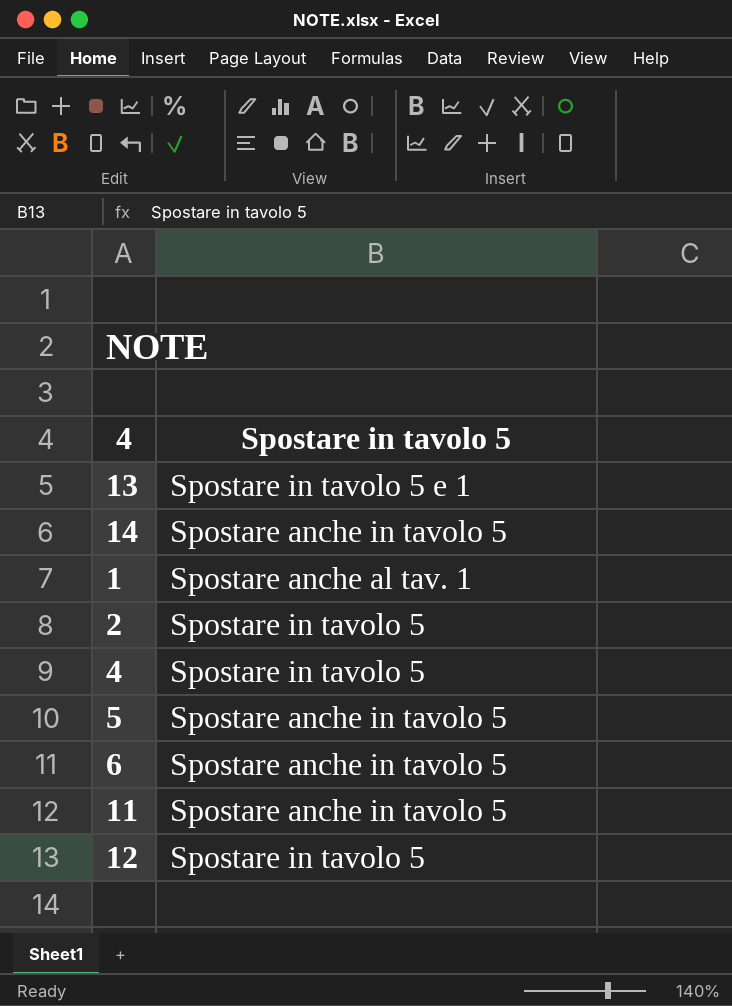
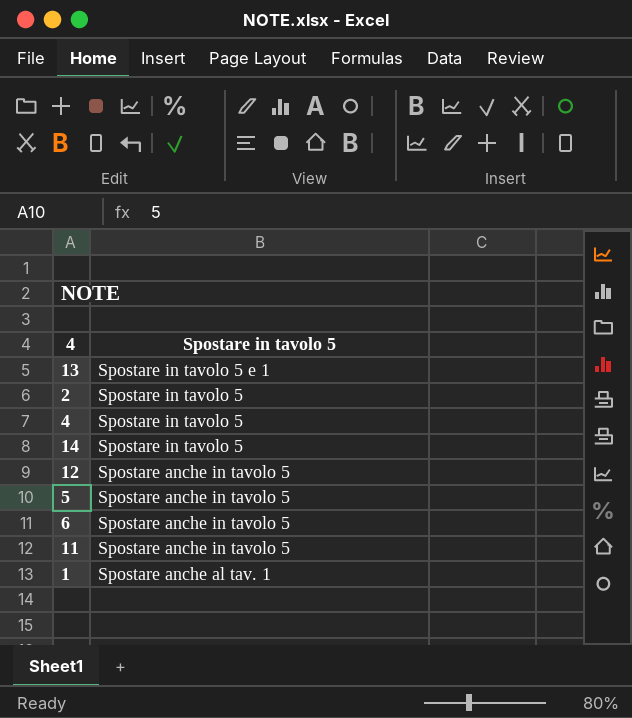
row order: none -> Spostare in tavolo 5 descending
14 | Spostare in tavolo 5: Spostare anche in tavolo 5 -> Spostare in tavolo 5
12 | Spostare in tavolo 5: Spostare in tavolo 5 -> Spostare anche in tavolo 5

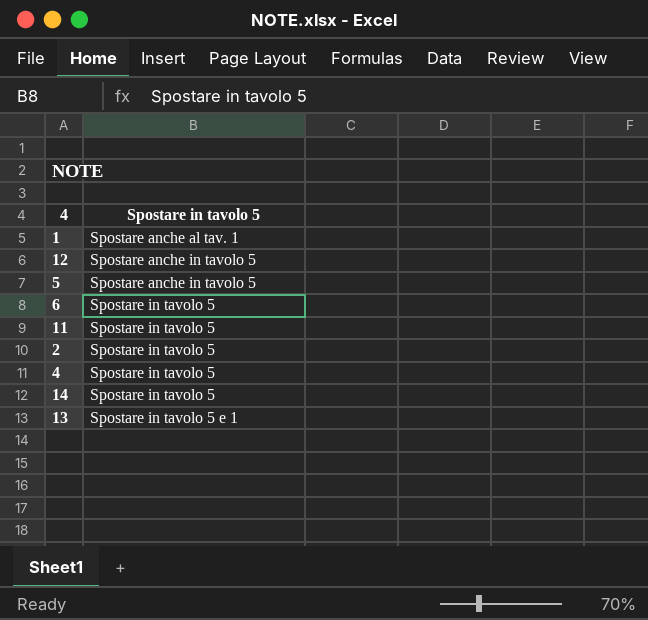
row order: Spostare in tavolo 5 descending -> Spostare in tavolo 5 ascending
6 | Spostare in tavolo 5: Spostare anche in tavolo 5 -> Spostare in tavolo 5
11 | Spostare in tavolo 5: Spostare anche in tavolo 5 -> Spostare in tavolo 5

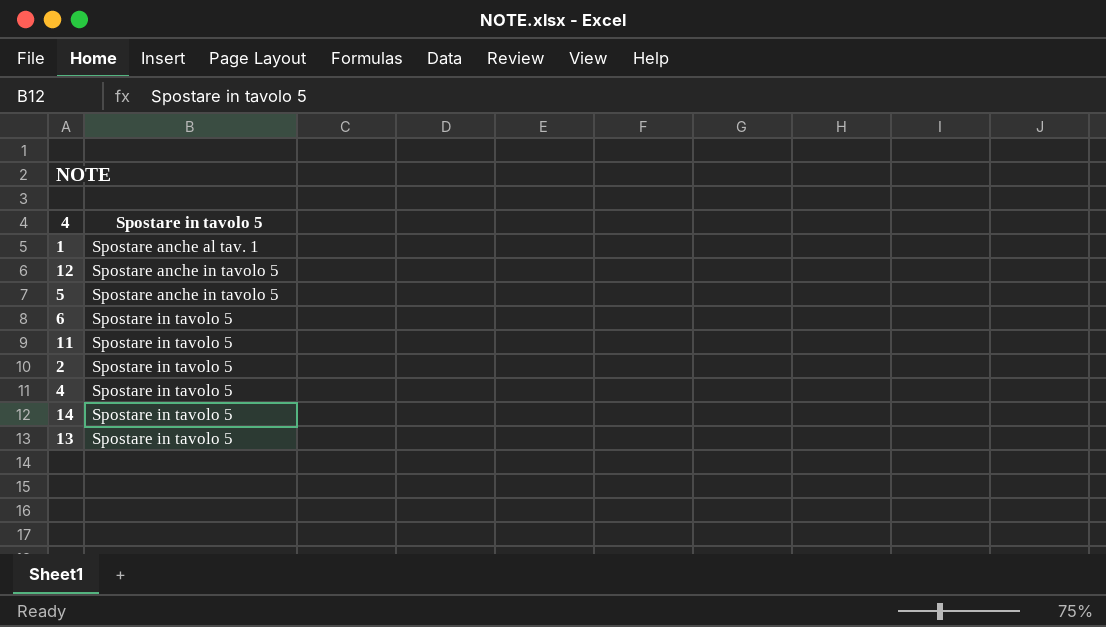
13 | Spostare in tavolo 5: Spostare in tavolo 5 e 1 -> Spostare in tavolo 5

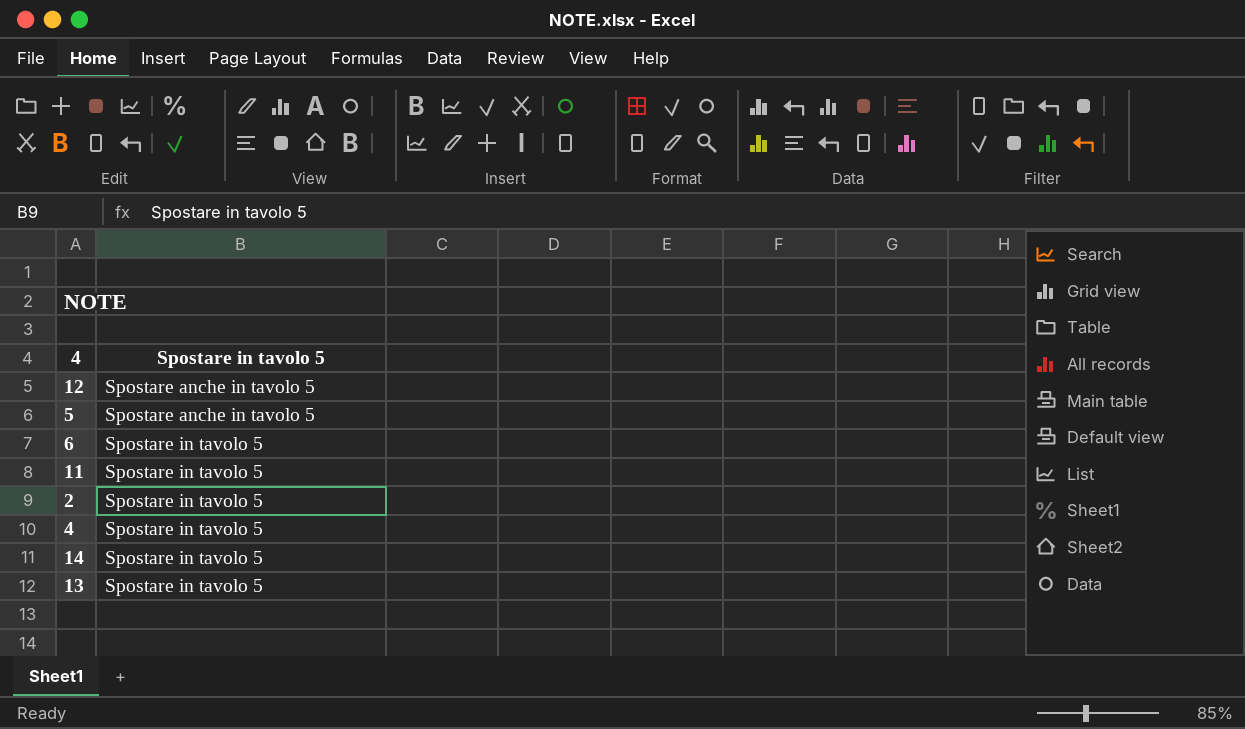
row 1: Spostare anche al tav. 1 -> none

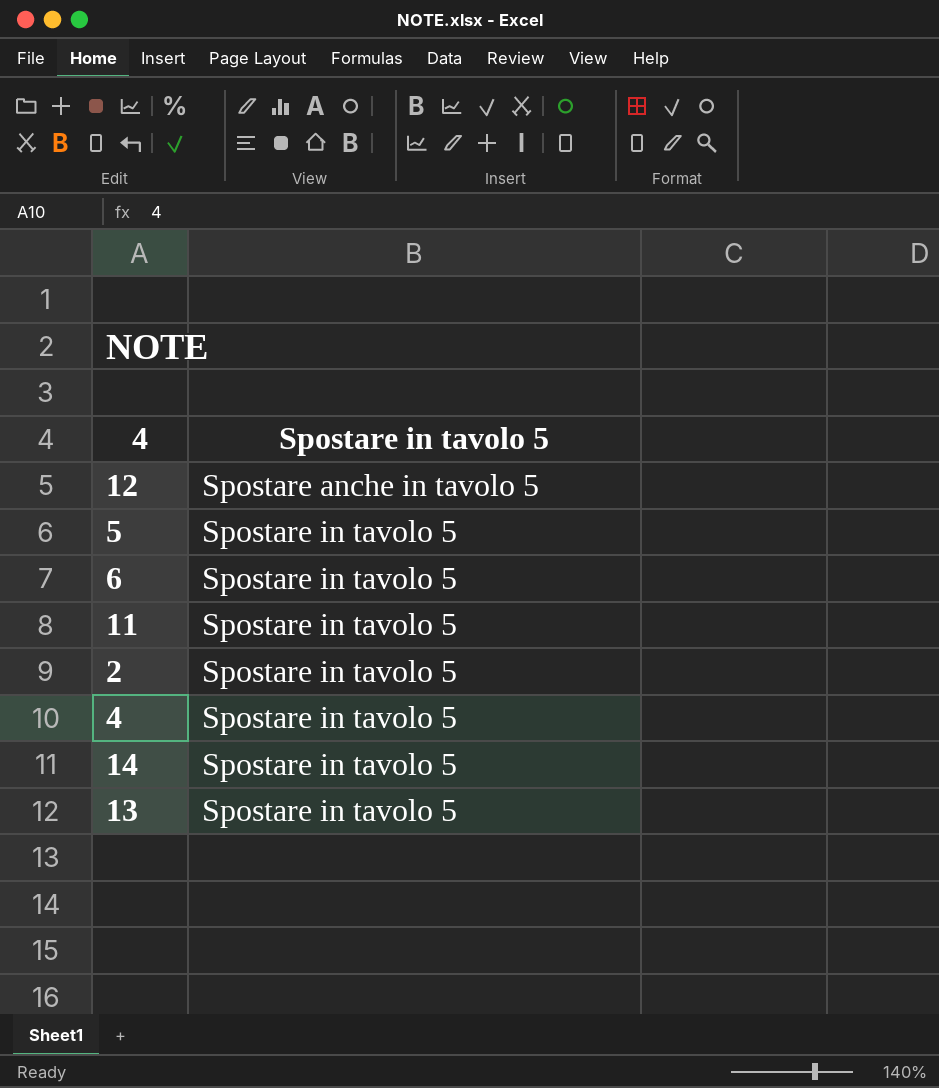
5 | Spostare in tavolo 5: Spostare anche in tavolo 5 -> Spostare in tavolo 5

